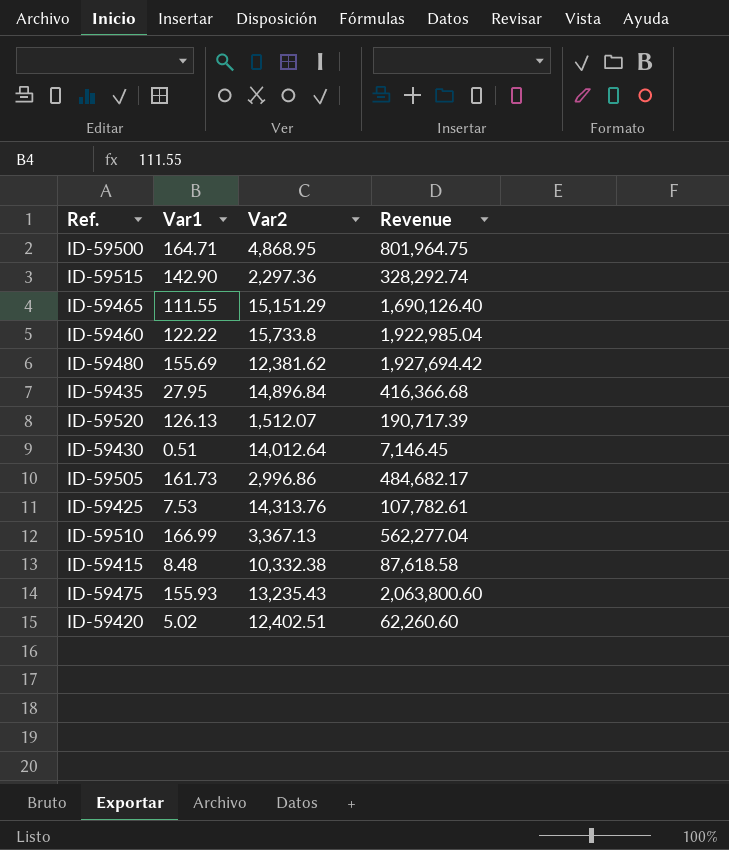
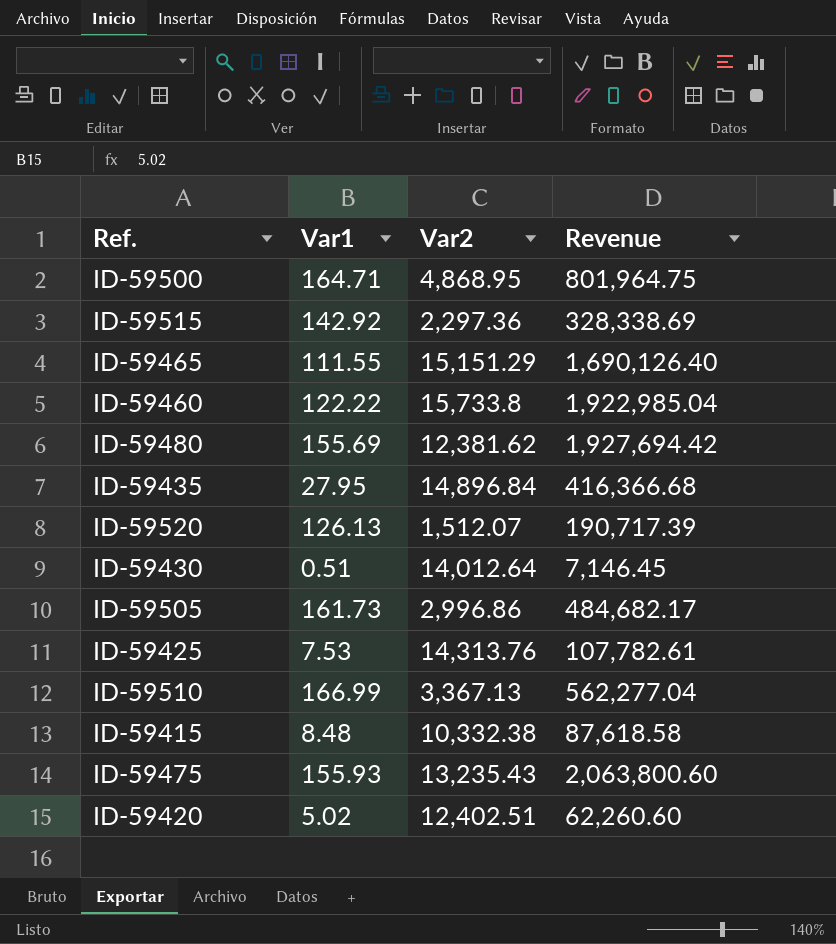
ID-59515 | Var1: 142.90 -> 142.92
ID-59515 | Revenue: 328,292.74 -> 328,338.69

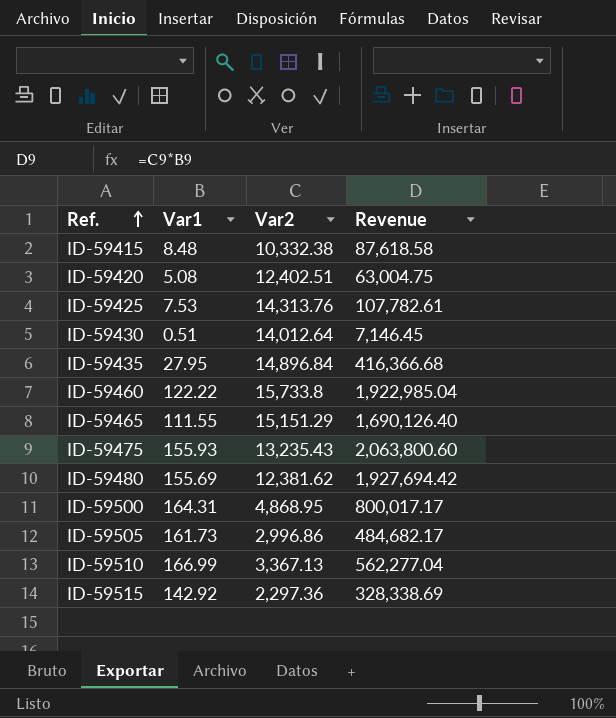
row order: none -> Ref. ascending
row ID-59520: 126.13 | 1,512.07 | 190,717.39 -> none
ID-59420 | Var1: 5.02 -> 5.08
ID-59420 | Revenue: 62,260.60 -> 63,004.75
ID-59500 | Var1: 164.71 -> 164.31
ID-59500 | Revenue: 801,964.75 -> 800,017.17

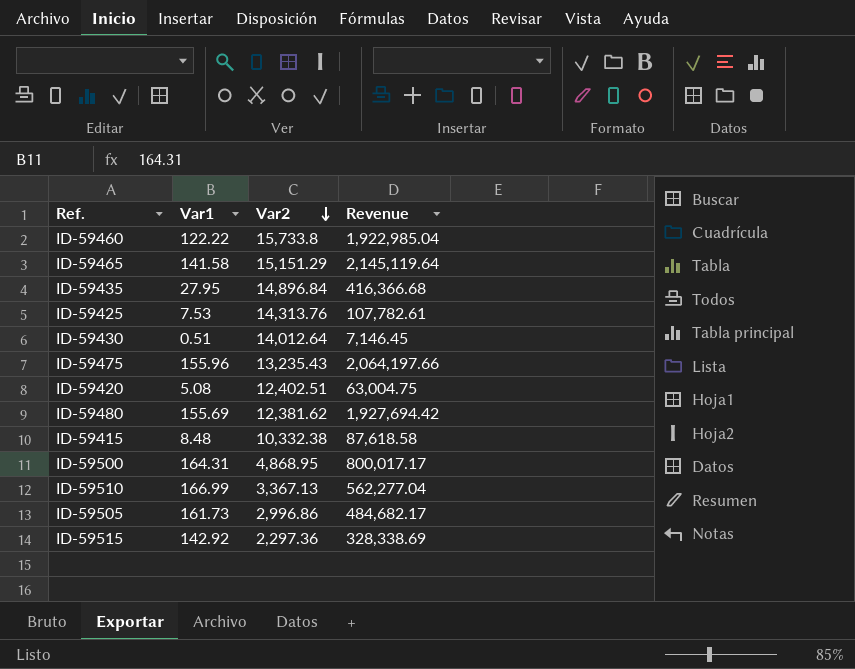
row order: Ref. ascending -> Var2 descending
ID-59465 | Var1: 111.55 -> 141.58
ID-59465 | Revenue: 1,690,126.40 -> 2,145,119.64
ID-59475 | Var1: 155.93 -> 155.96
ID-59475 | Revenue: 2,063,800.60 -> 2,064,197.66

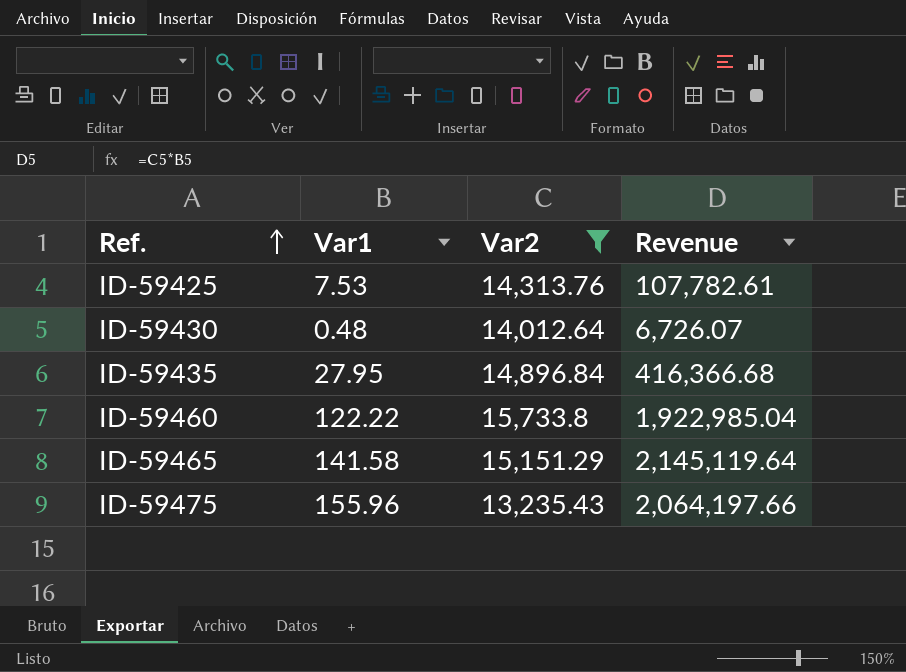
filter: none -> Var2 >= 13,235.43
row order: Var2 descending -> Ref. ascending
ID-59430 | Var1: 0.51 -> 0.48
ID-59430 | Revenue: 7,146.45 -> 6,726.07

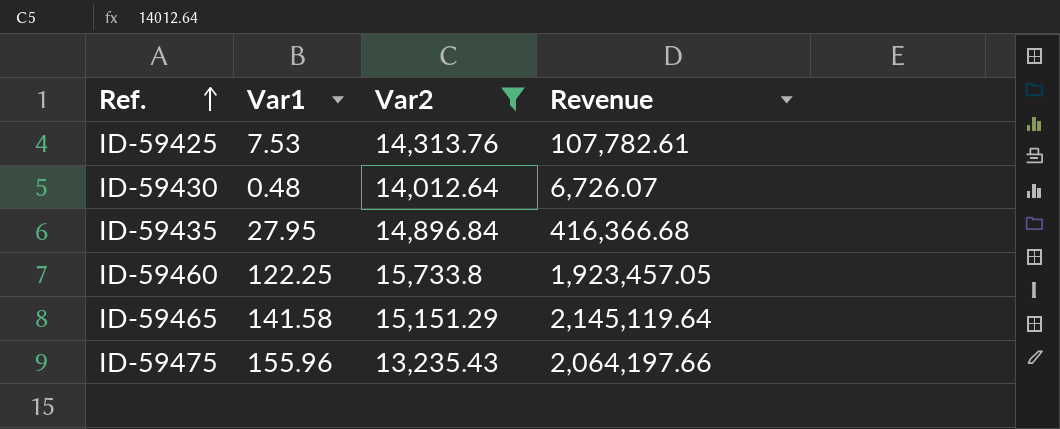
ID-59460 | Var1: 122.22 -> 122.25
ID-59460 | Revenue: 1,922,985.04 -> 1,923,457.05

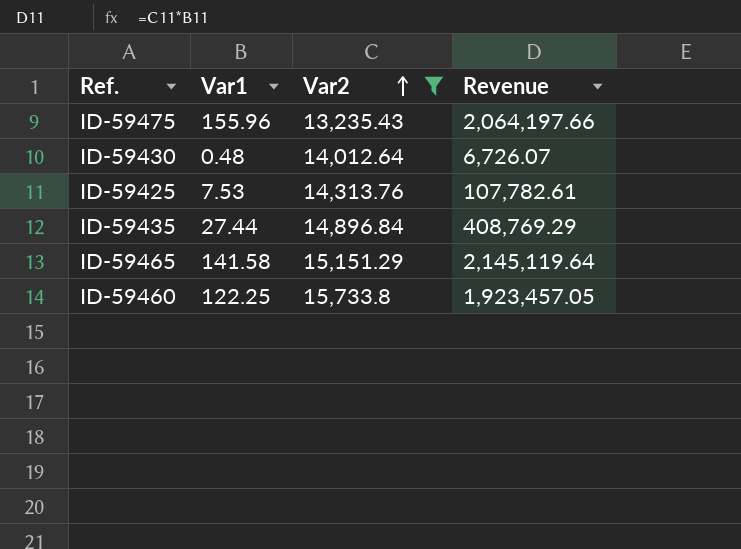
row order: Ref. ascending -> Var2 ascending
ID-59435 | Var1: 27.95 -> 27.44
ID-59435 | Revenue: 416,366.68 -> 408,769.29

